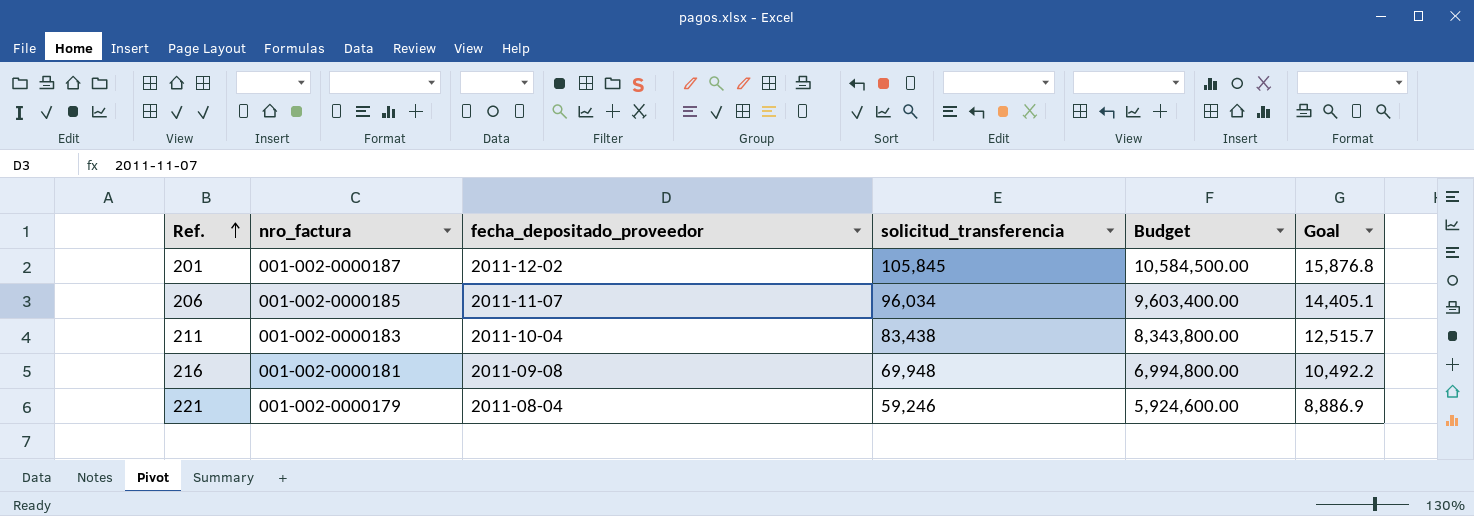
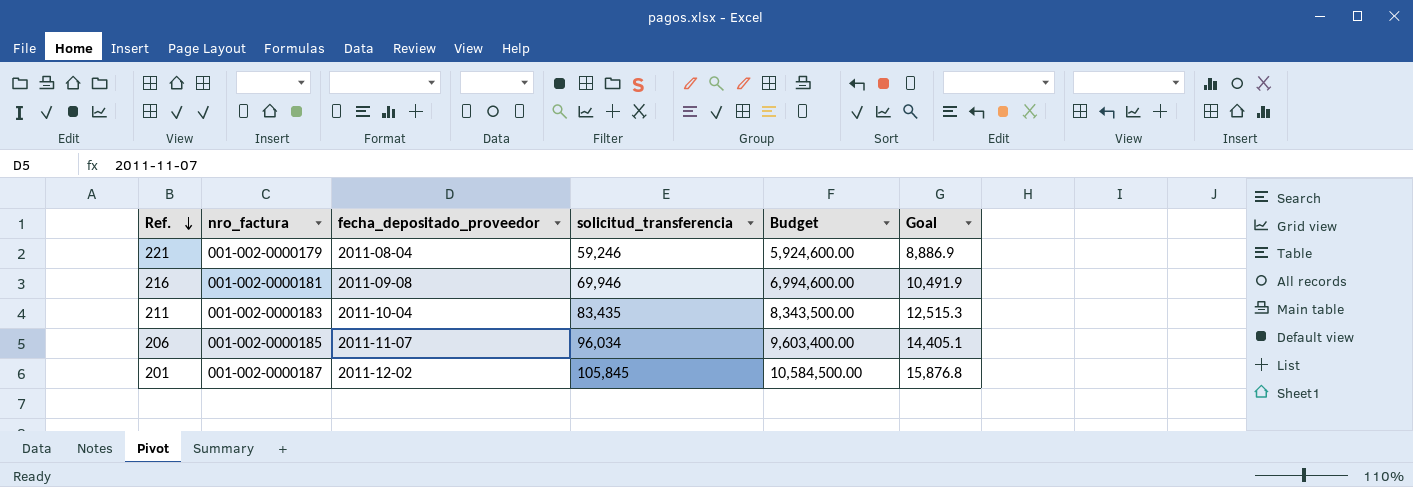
row order: Ref. ascending -> Ref. descending
216 | solicitud_transferencia: 69,948 -> 69,946
216 | Budget: 6,994,800.00 -> 6,994,600.00
216 | Goal: 10,492.2 -> 10,491.9
211 | solicitud_transferencia: 83,438 -> 83,435
211 | Budget: 8,343,800.00 -> 8,343,500.00
211 | Goal: 12,515.7 -> 12,515.3

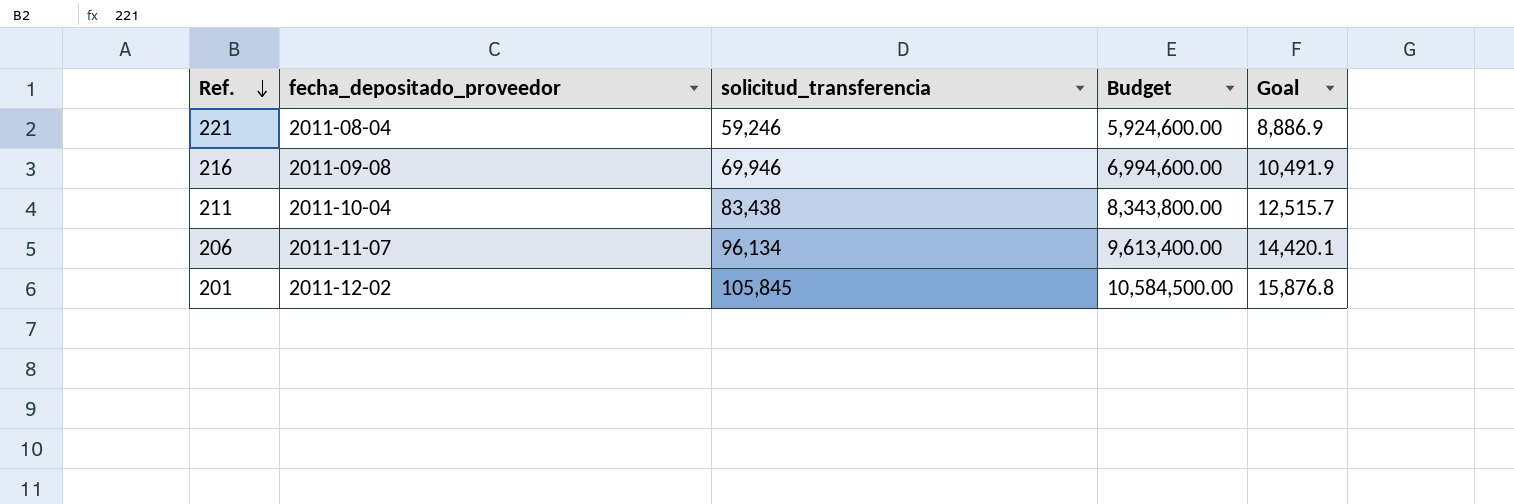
column nro_factura | position: 2 -> none
211 | solicitud_transferencia: 83,435 -> 83,438
211 | Budget: 8,343,500.00 -> 8,343,800.00
211 | Goal: 12,515.3 -> 12,515.7
206 | solicitud_transferencia: 96,034 -> 96,134
206 | Budget: 9,603,400.00 -> 9,613,400.00
206 | Goal: 14,405.1 -> 14,420.1

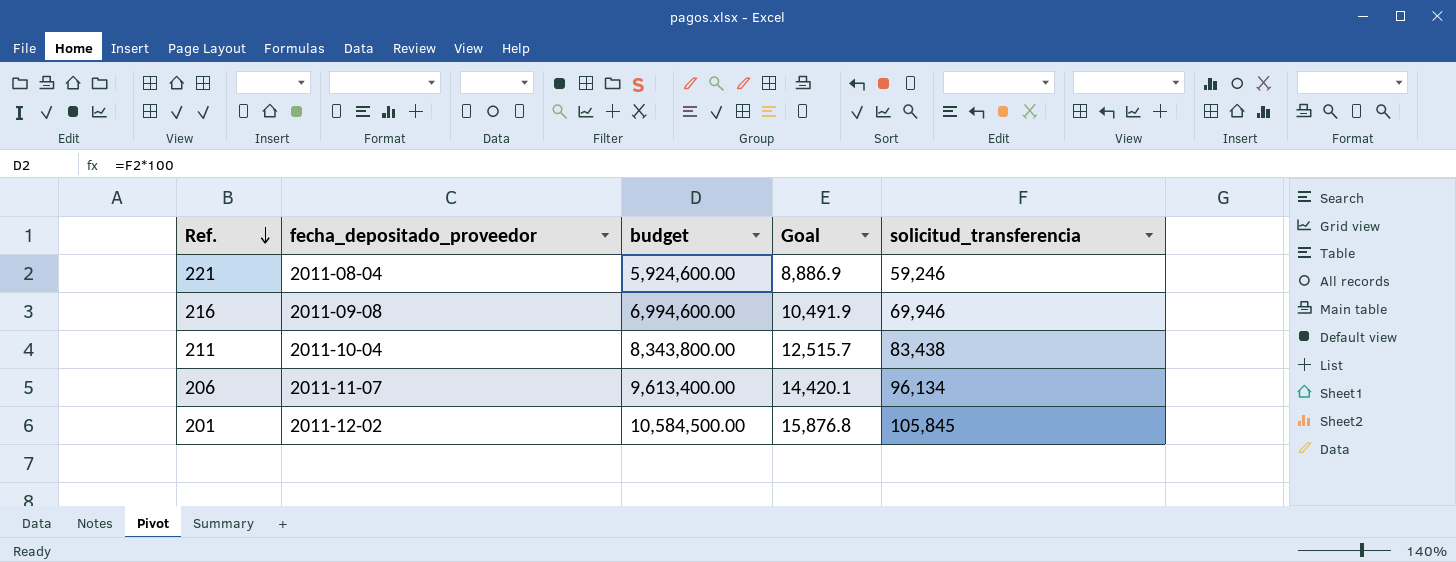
column name: Budget -> budget
column solicitud_transferencia | position: 3 -> 5

